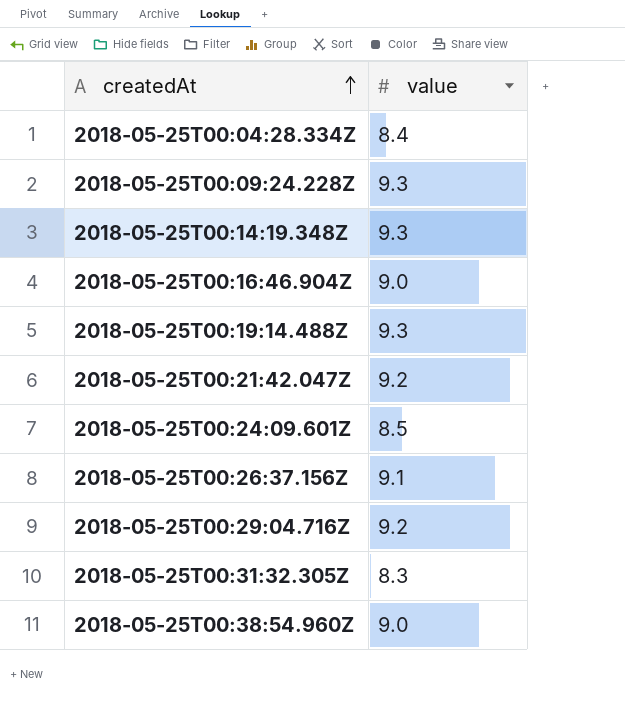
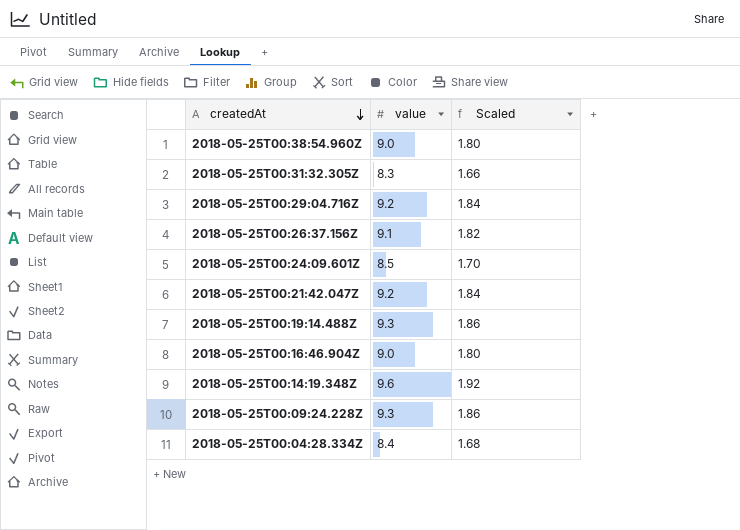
row order: createdAt ascending -> createdAt descending
column Scaled | formula: none -> [value] * 0.2
2018-05-25T00:14:19.348Z | value: 9.3 -> 9.6

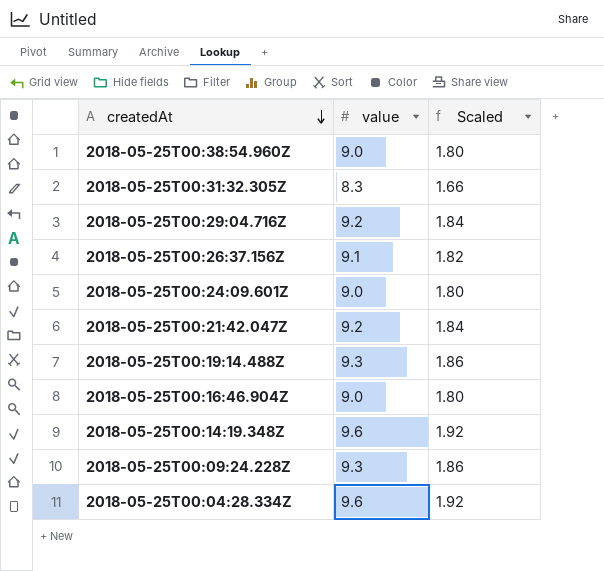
2018-05-25T00:24:09.601Z | value: 8.5 -> 9.0
2018-05-25T00:24:09.601Z | Scaled: 1.70 -> 1.80
2018-05-25T00:04:28.334Z | value: 8.4 -> 9.6
2018-05-25T00:04:28.334Z | Scaled: 1.68 -> 1.92

